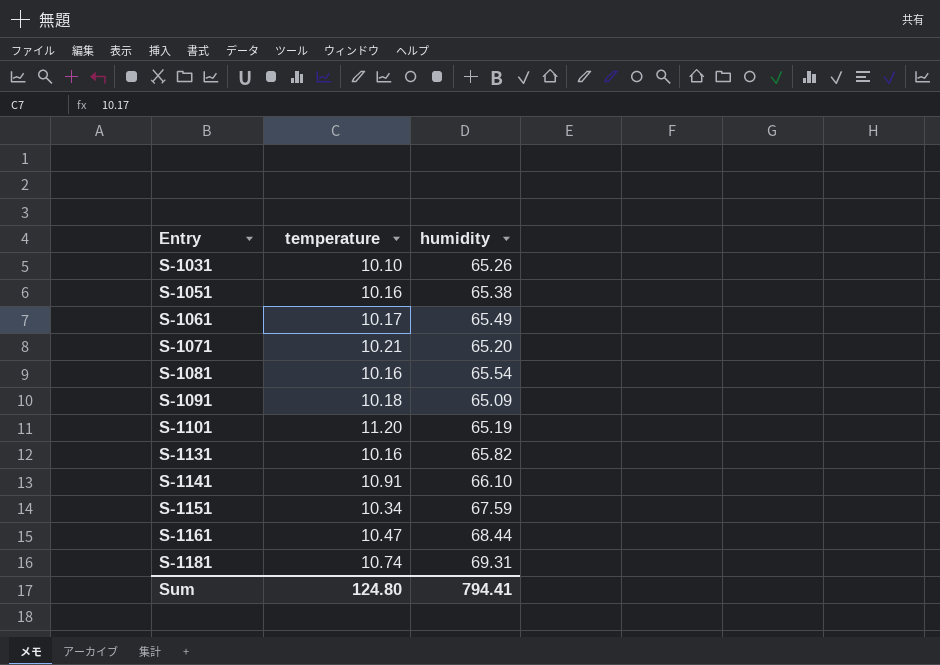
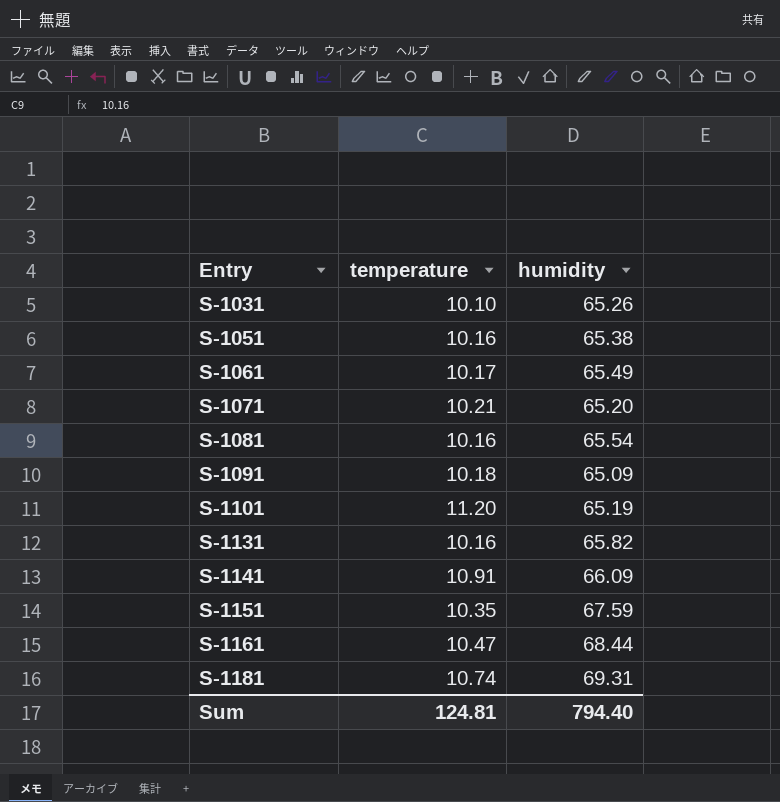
S-1141 | humidity: 66.10 -> 66.09
S-1151 | temperature: 10.34 -> 10.35
Sum | temperature: 124.80 -> 124.81
Sum | humidity: 794.41 -> 794.40

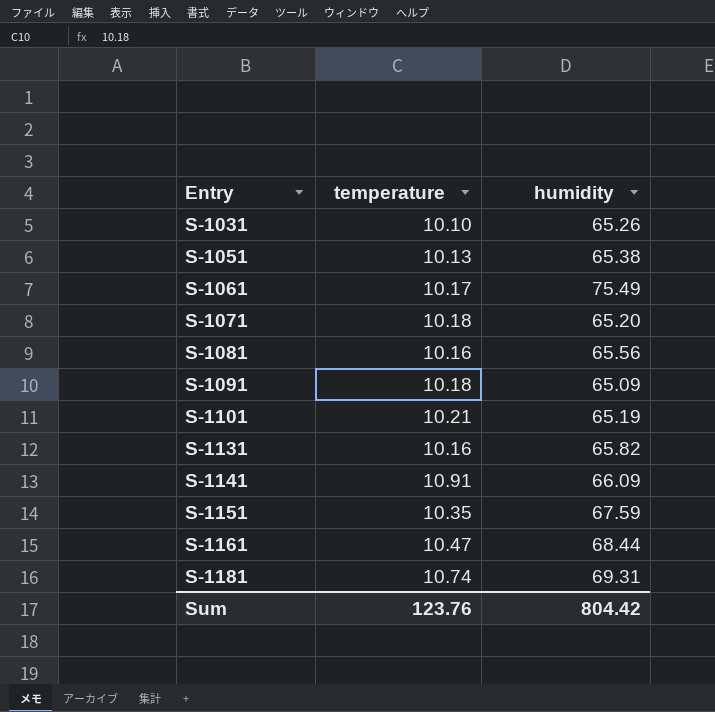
S-1051 | temperature: 10.16 -> 10.13
S-1061 | humidity: 65.49 -> 75.49
S-1071 | temperature: 10.21 -> 10.18
S-1081 | humidity: 65.54 -> 65.56
S-1101 | temperature: 11.20 -> 10.21
Sum | temperature: 124.81 -> 123.76
Sum | humidity: 794.40 -> 804.42

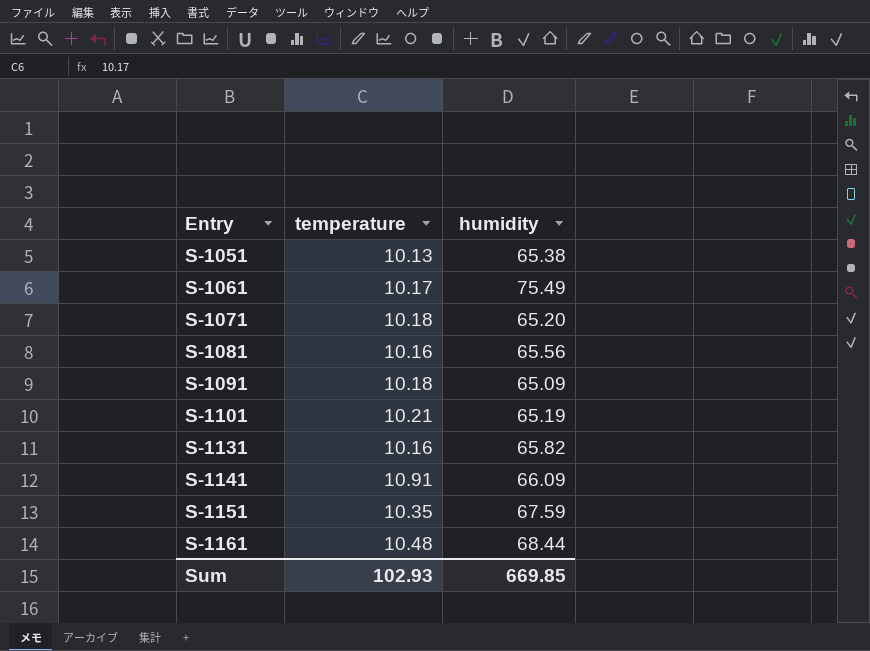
row S-1031: 10.10 | 65.26 -> none
row S-1181: 10.74 | 69.31 -> none
S-1161 | temperature: 10.47 -> 10.48
Sum | temperature: 123.76 -> 102.93
Sum | humidity: 804.42 -> 669.85

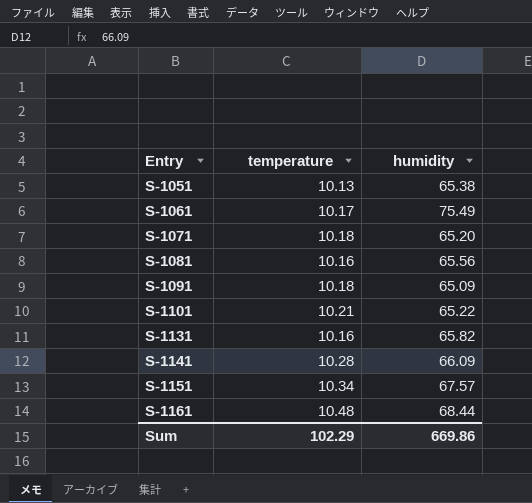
S-1101 | humidity: 65.19 -> 65.22
S-1141 | temperature: 10.91 -> 10.28
S-1151 | temperature: 10.35 -> 10.34
S-1151 | humidity: 67.59 -> 67.57
Sum | temperature: 102.93 -> 102.29
Sum | humidity: 669.85 -> 669.86

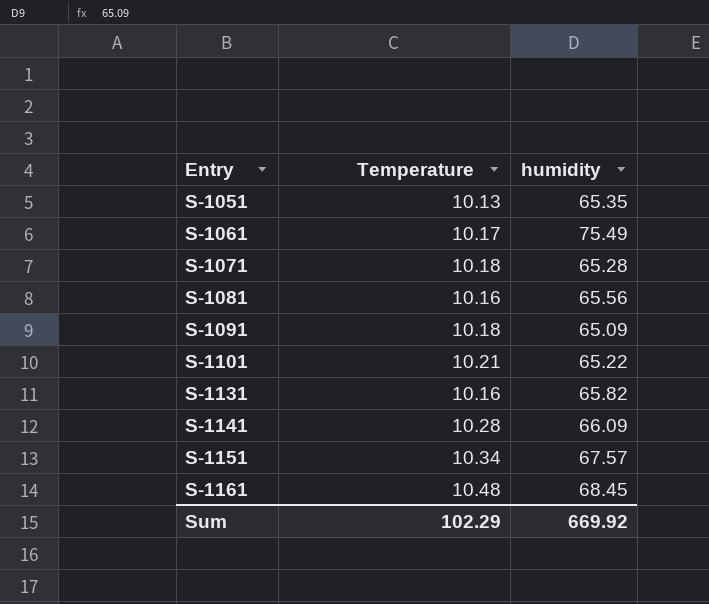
column name: temperature -> Temperature
S-1051 | humidity: 65.38 -> 65.35
S-1071 | humidity: 65.20 -> 65.28
S-1161 | humidity: 68.44 -> 68.45
Sum | humidity: 669.86 -> 669.92

